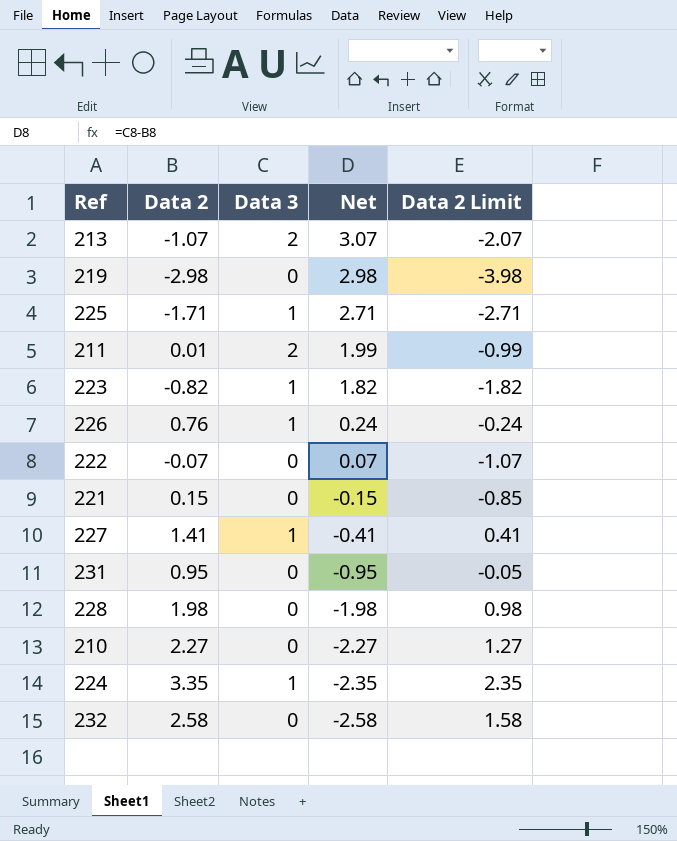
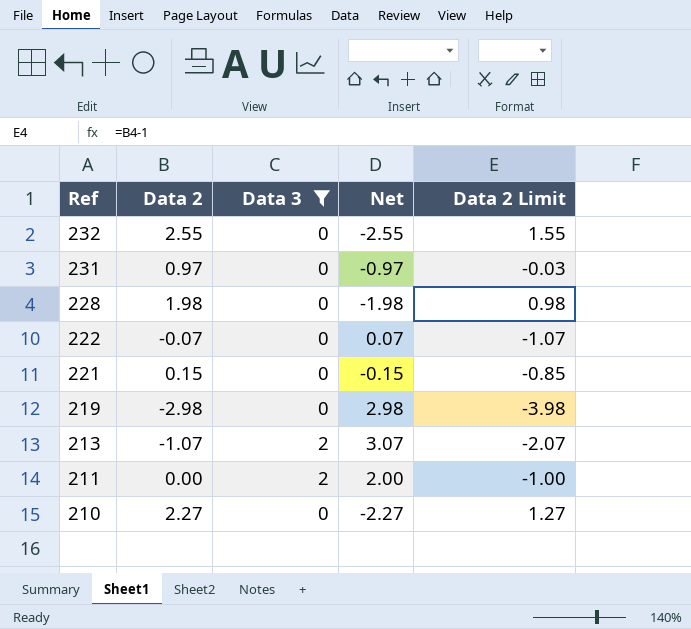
filter: none -> Data 3 != 1
row order: Net descending -> Ref descending
232 | Data 2: 2.58 -> 2.55
232 | Net: -2.58 -> -2.55
232 | Data 2 Limit: 1.58 -> 1.55
231 | Data 2: 0.95 -> 0.97
231 | Net: -0.95 -> -0.97
231 | Data 2 Limit: -0.05 -> -0.03
211 | Data 2: 0.01 -> 0.00
211 | Net: 1.99 -> 2.00
211 | Data 2 Limit: -0.99 -> -1.00

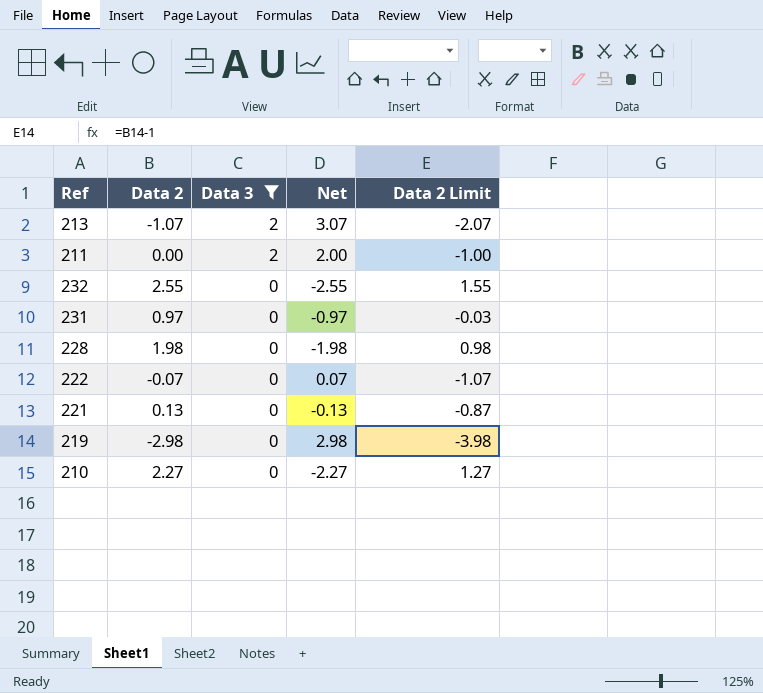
row order: Ref descending -> Data 3 descending
221 | Data 2: 0.15 -> 0.13
221 | Net: -0.15 -> -0.13
221 | Data 2 Limit: -0.85 -> -0.87

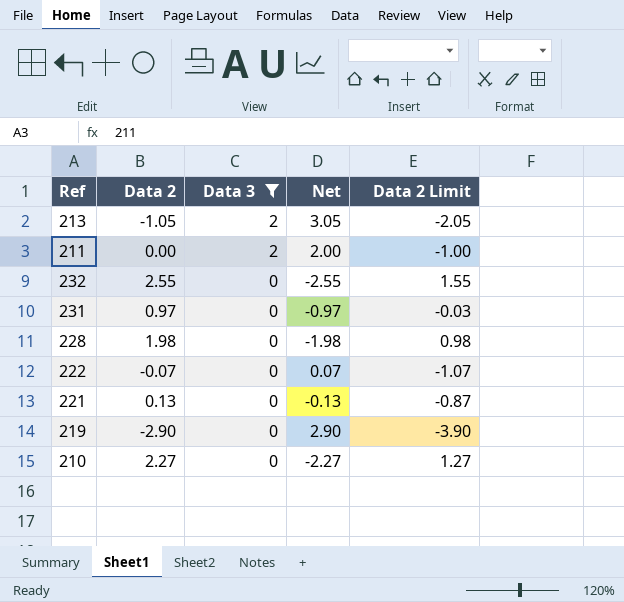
213 | Data 2: -1.07 -> -1.05
213 | Net: 3.07 -> 3.05
213 | Data 2 Limit: -2.07 -> -2.05
219 | Data 2: -2.98 -> -2.90
219 | Net: 2.98 -> 2.90
219 | Data 2 Limit: -3.98 -> -3.90

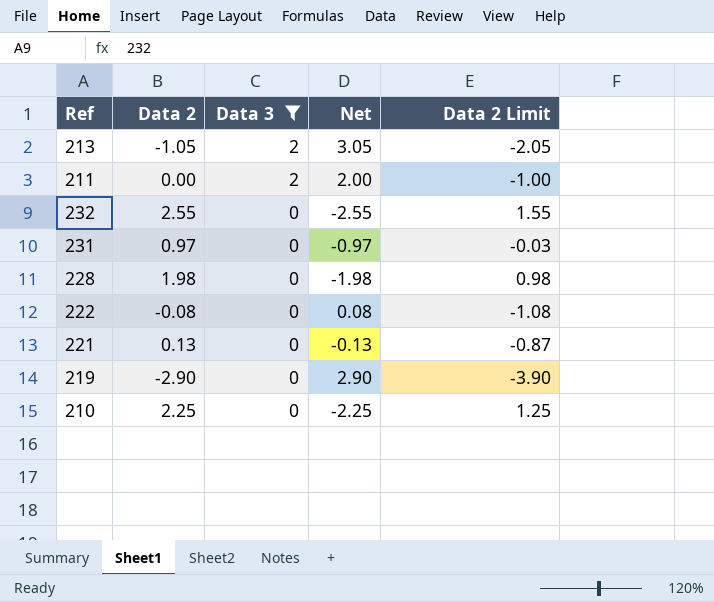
222 | Data 2: -0.07 -> -0.08
222 | Net: 0.07 -> 0.08
222 | Data 2 Limit: -1.07 -> -1.08
210 | Data 2: 2.27 -> 2.25
210 | Net: -2.27 -> -2.25
210 | Data 2 Limit: 1.27 -> 1.25

